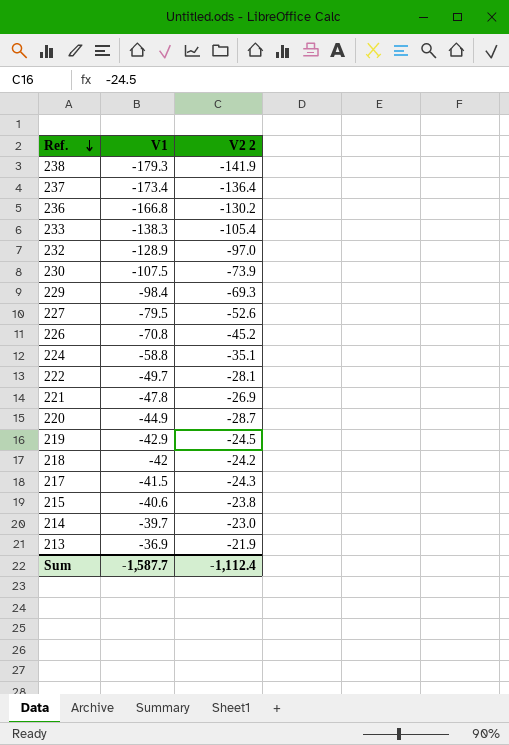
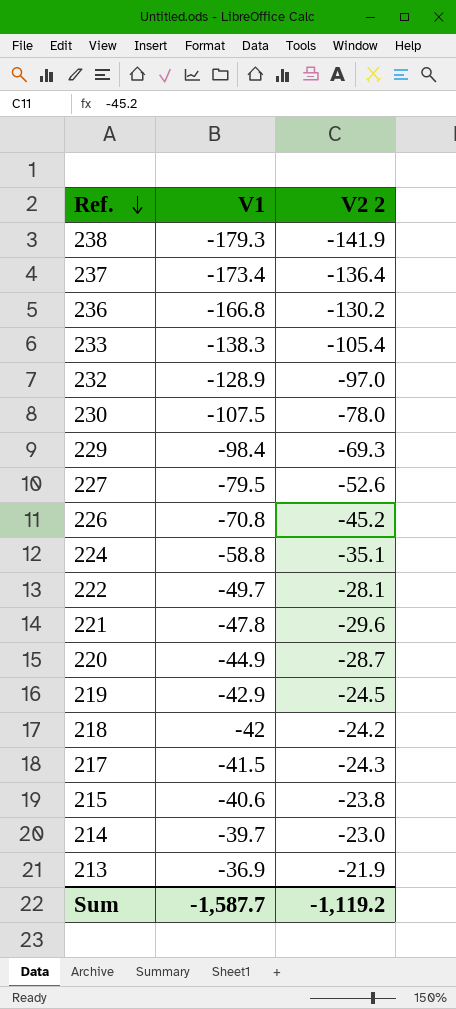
230 | V2 2: -73.9 -> -78.0
221 | V2 2: -26.9 -> -29.6
Sum | V2 2: -1,112.4 -> -1,119.2

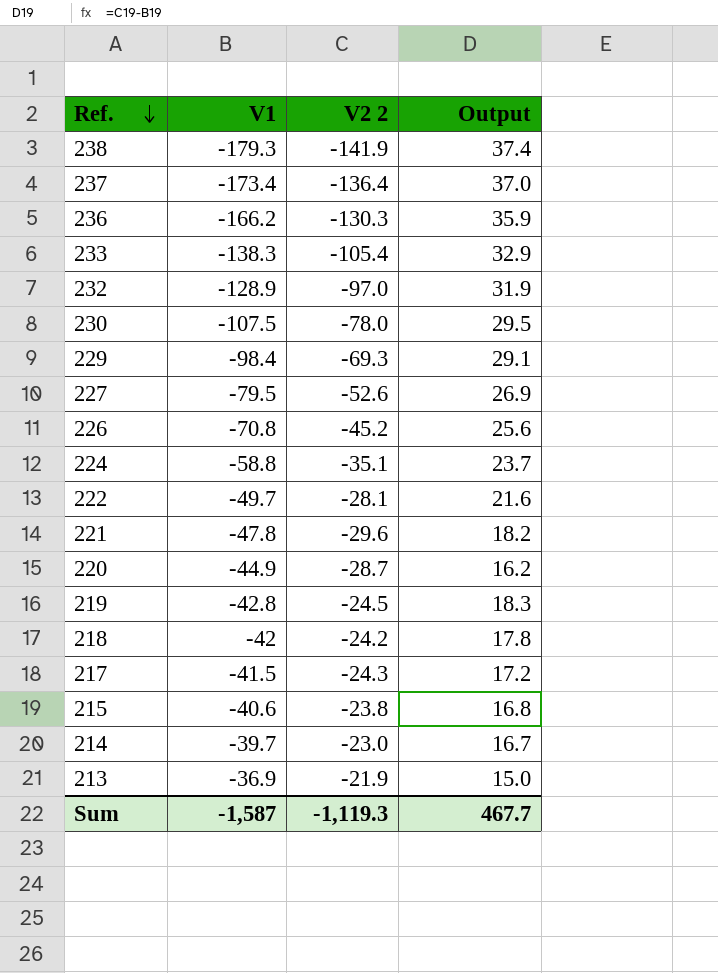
column Output | formula: none -> [V2 2] - [V1]
236 | V1: -166.8 -> -166.2
236 | V2 2: -130.2 -> -130.3
219 | V1: -42.9 -> -42.8
Sum | V1: -1,587.7 -> -1,587
Sum | V2 2: -1,119.2 -> -1,119.3

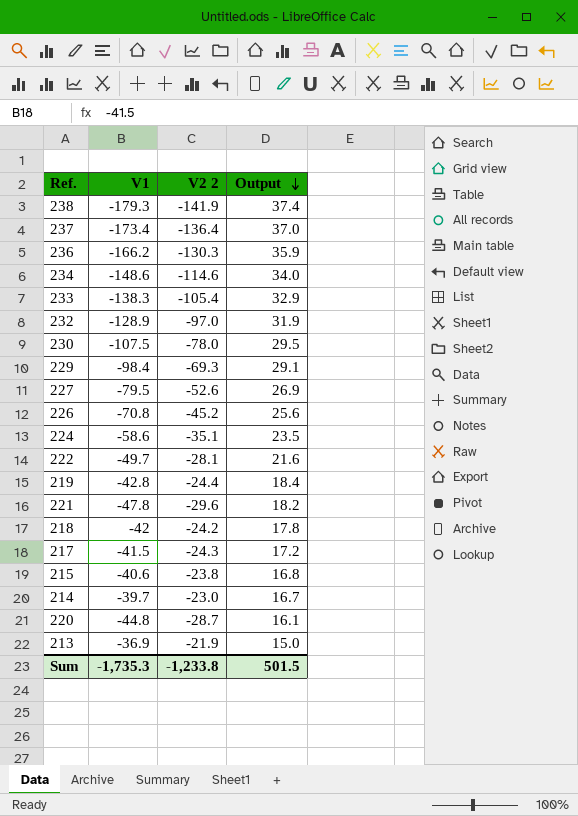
row order: Ref. descending -> Output descending
row 234: none -> -148.6 | -114.6 | 34.0
224 | V1: -58.8 -> -58.6
224 | Output: 23.7 -> 23.5
219 | V2 2: -24.5 -> -24.4
219 | Output: 18.3 -> 18.4
220 | V1: -44.9 -> -44.8
220 | Output: 16.2 -> 16.1
Sum | V1: -1,587 -> -1,735.3
Sum | V2 2: -1,119.3 -> -1,233.8
Sum | Output: 467.7 -> 501.5

